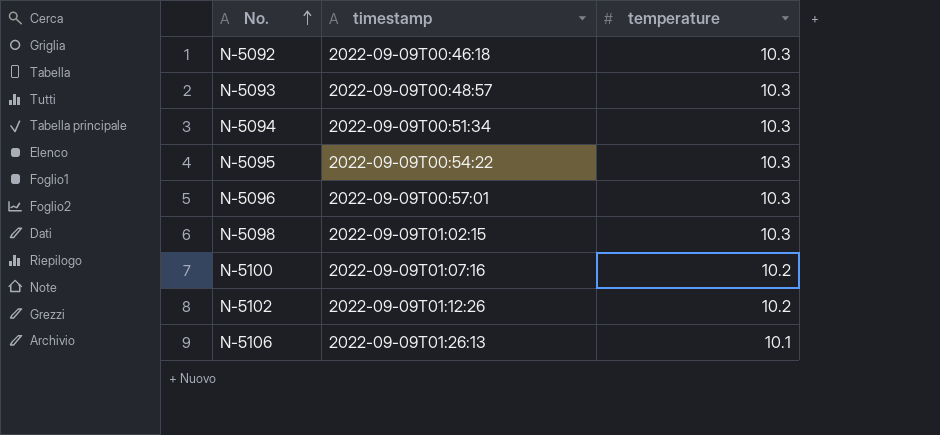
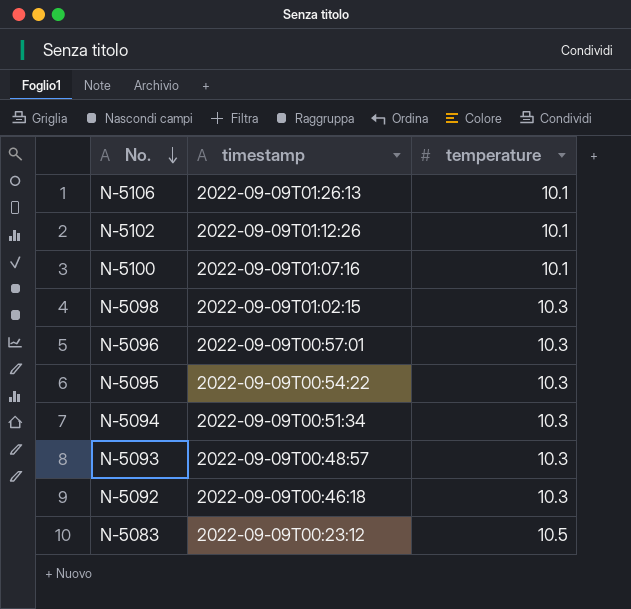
row order: No. ascending -> No. descending
N-5102 | temperature: 10.2 -> 10.1
N-5100 | temperature: 10.2 -> 10.1
row N-5083: none -> 2022-09-09T00:23:12 | 10.5

